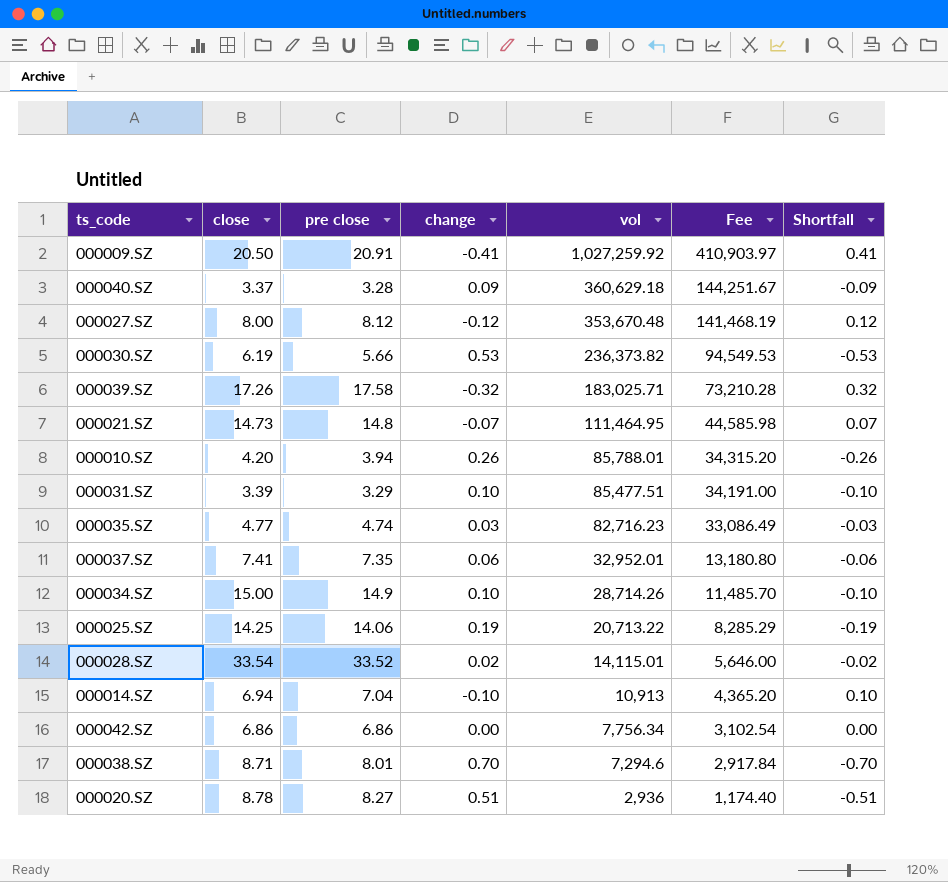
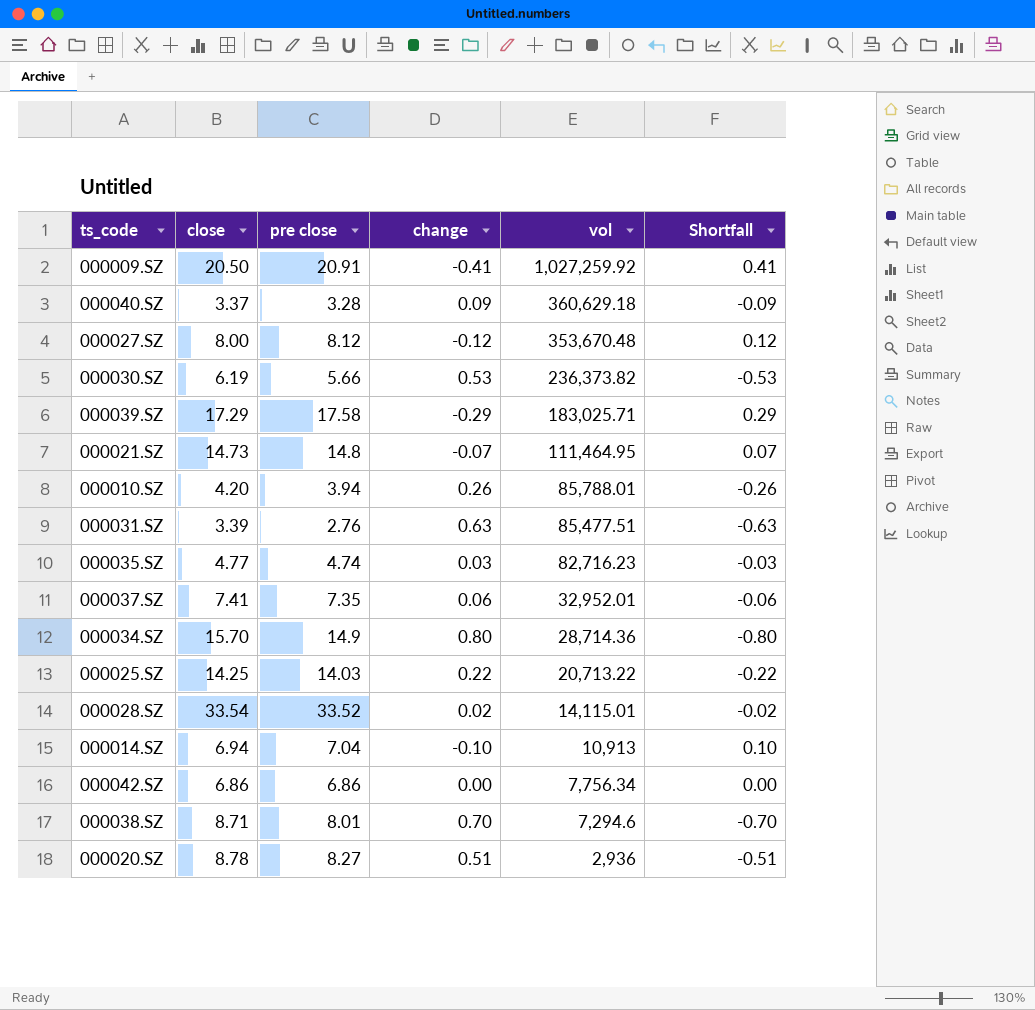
column Fee | formula: [vol] * 0.4 -> none
000039.SZ | close: 17.26 -> 17.29
000039.SZ | change: -0.32 -> -0.29
000039.SZ | Shortfall: 0.32 -> 0.29
000031.SZ | pre close: 3.29 -> 2.76
000031.SZ | change: 0.10 -> 0.63
000031.SZ | Shortfall: -0.10 -> -0.63
000034.SZ | close: 15.00 -> 15.70
000034.SZ | change: 0.10 -> 0.80
000034.SZ | vol: 28,714.26 -> 28,714.36
000034.SZ | Shortfall: -0.10 -> -0.80
000025.SZ | pre close: 14.06 -> 14.03
000025.SZ | change: 0.19 -> 0.22
000025.SZ | Shortfall: -0.19 -> -0.22

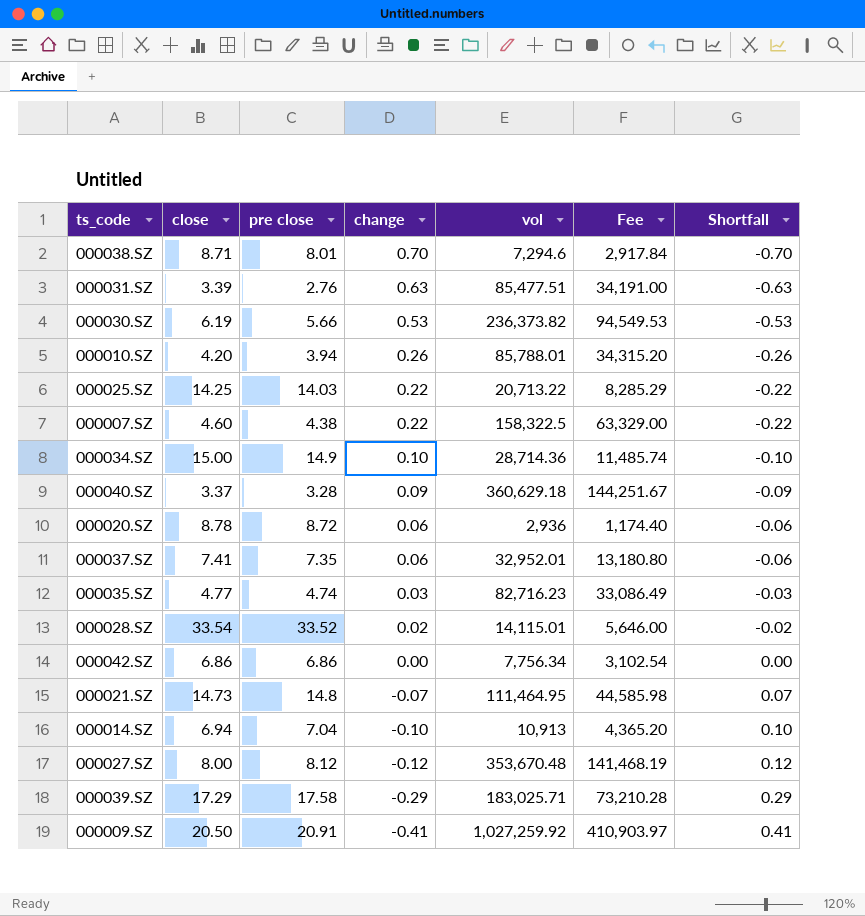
row order: vol descending -> change descending
column Fee | formula: none -> [vol] * 0.4
row 000007.SZ: none -> 4.60 | 4.38 | 0.22 | 158,322.5 | 63,329.00 | -0.22
000034.SZ | close: 15.70 -> 15.00
000034.SZ | change: 0.80 -> 0.10
000034.SZ | Shortfall: -0.80 -> -0.10
000020.SZ | pre close: 8.27 -> 8.72
000020.SZ | change: 0.51 -> 0.06
000020.SZ | Shortfall: -0.51 -> -0.06

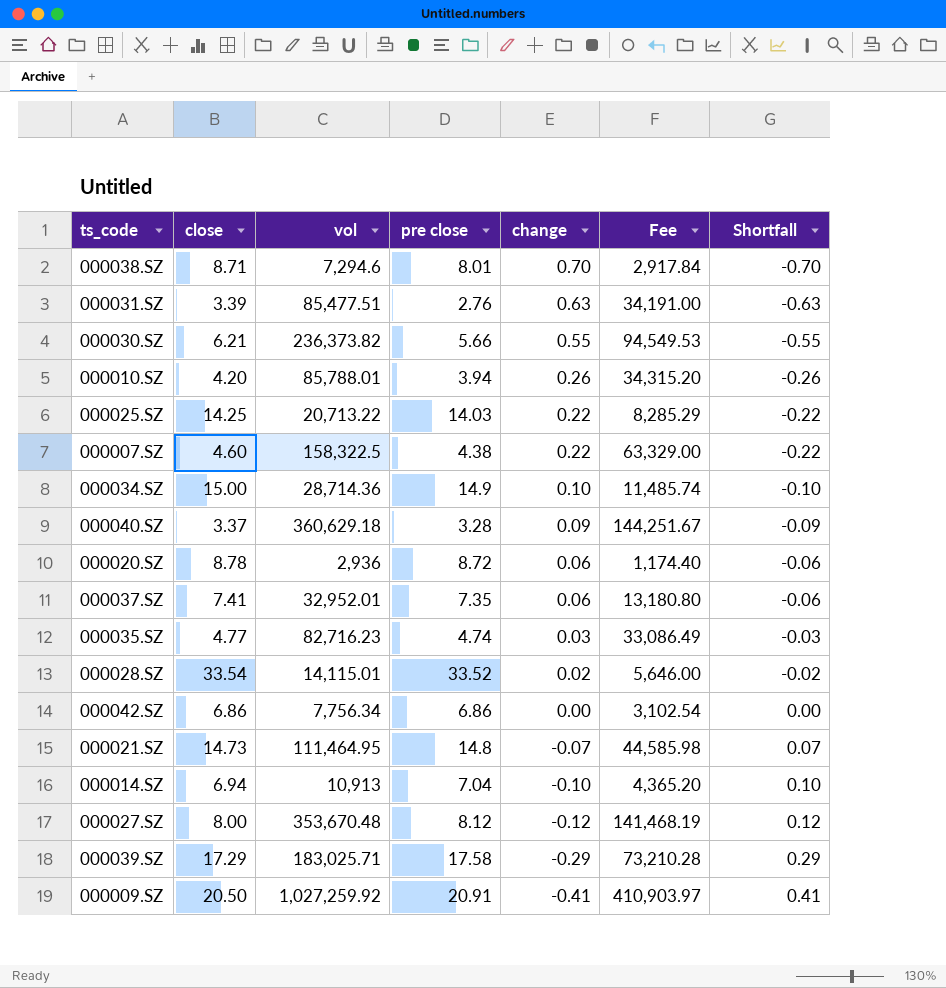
column vol | position: 5 -> 3
000030.SZ | close: 6.19 -> 6.21
000030.SZ | change: 0.53 -> 0.55
000030.SZ | Shortfall: -0.53 -> -0.55

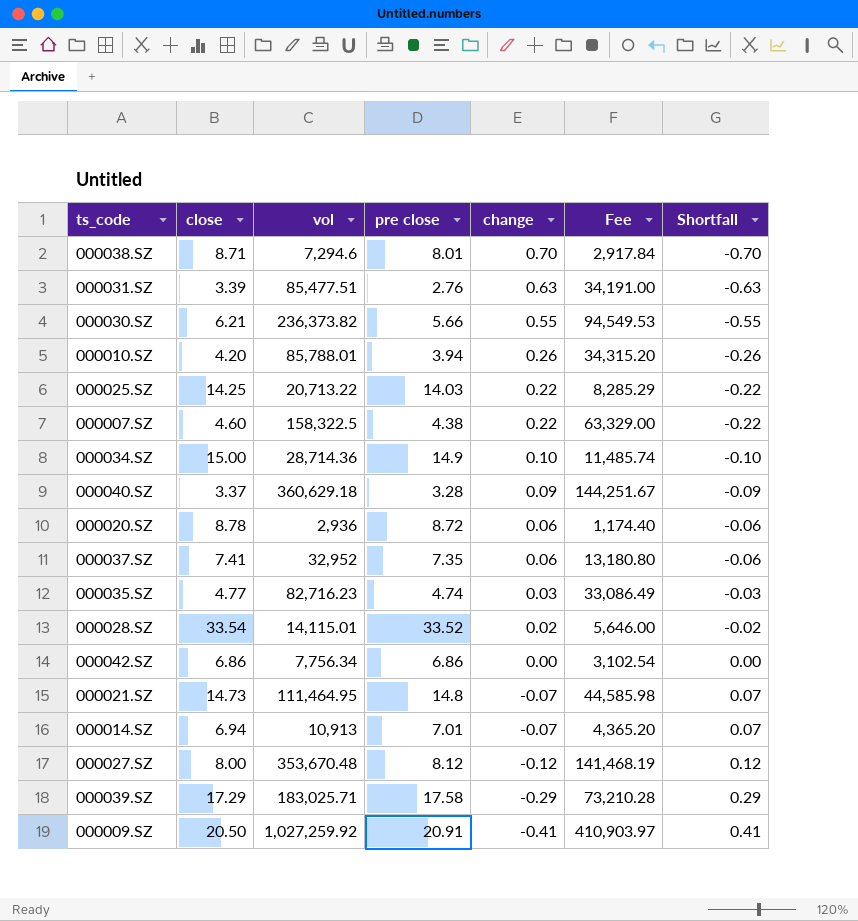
000037.SZ | vol: 32,952.01 -> 32,952
000014.SZ | pre close: 7.04 -> 7.01
000014.SZ | change: -0.10 -> -0.07
000014.SZ | Shortfall: 0.10 -> 0.07

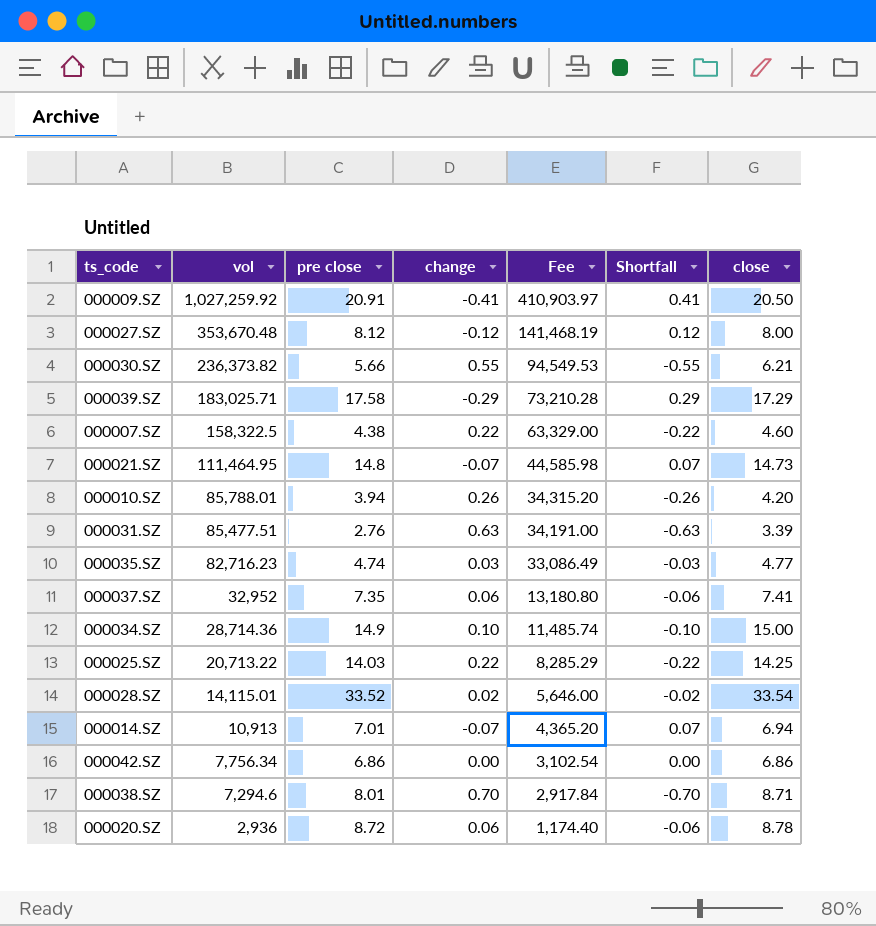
row order: change descending -> vol descending
column close | position: 2 -> 7
row 000040.SZ: 3.37 | 360,629.18 | 3.28 | 0.09 | 144,251.67 | -0.09 -> none

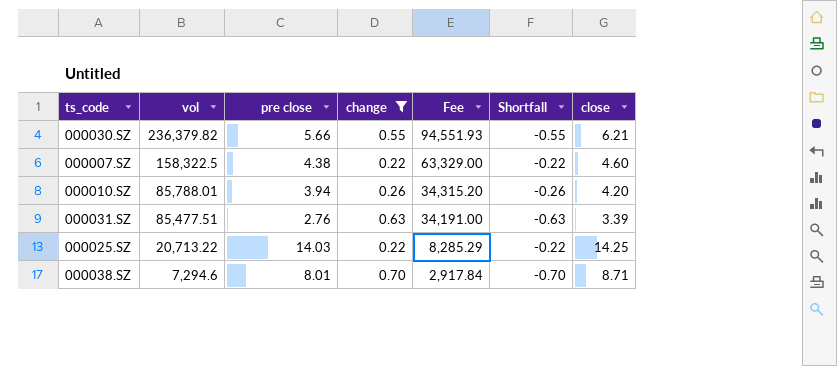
filter: none -> change >= 0.22
000030.SZ | vol: 236,373.82 -> 236,379.82
000030.SZ | Fee: 94,549.53 -> 94,551.93

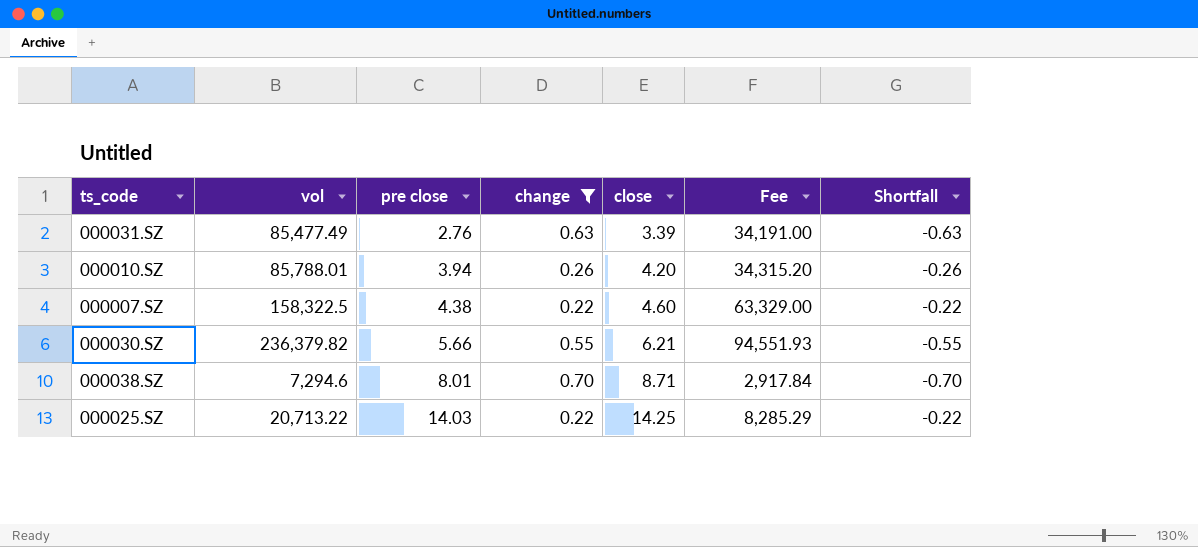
row order: vol descending -> pre close ascending
column close | position: 7 -> 5
000031.SZ | vol: 85,477.51 -> 85,477.49

